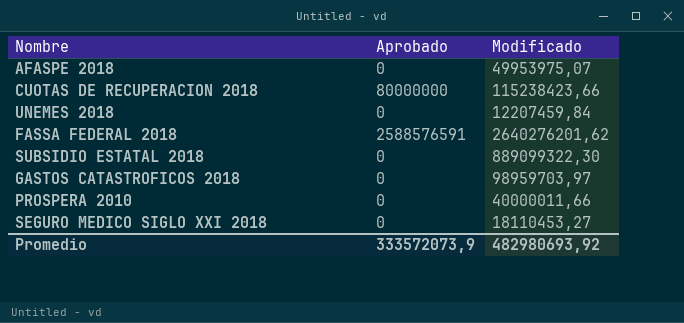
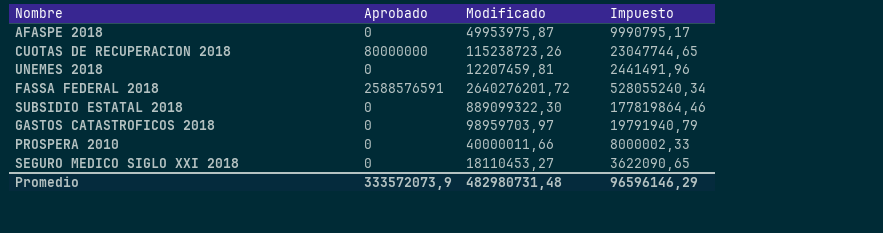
column Impuesto | formula: none -> [Modificado] * 0,2
AFASPE 2018 | Modificado: 49953975,07 -> 49953975,87
CUOTAS DE RECUPERACION 2018 | Modificado: 115238423,66 -> 115238723,26
UNEMES 2018 | Modificado: 12207459,84 -> 12207459,81
FASSA FEDERAL 2018 | Modificado: 2640276201,62 -> 2640276201,72
Promedio | Modificado: 482980693,92 -> 482980731,48

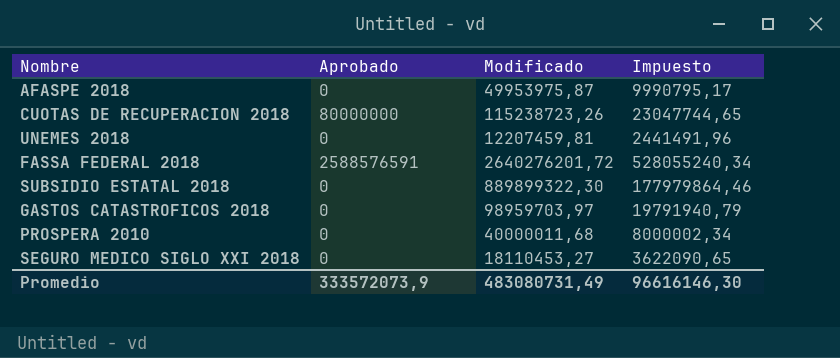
SUBSIDIO ESTATAL 2018 | Modificado: 889099322,30 -> 889899322,30
SUBSIDIO ESTATAL 2018 | Impuesto: 177819864,46 -> 177979864,46
PROSPERA 2010 | Modificado: 40000011,66 -> 40000011,68
PROSPERA 2010 | Impuesto: 8000002,33 -> 8000002,34
Promedio | Modificado: 482980731,48 -> 483080731,49
Promedio | Impuesto: 96596146,29 -> 96616146,30

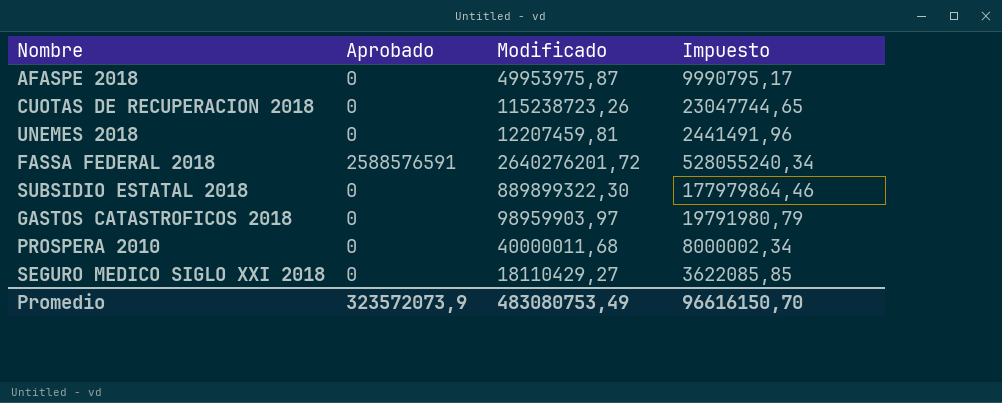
CUOTAS DE RECUPERACION 2018 | Aprobado: 80000000 -> 0
GASTOS CATASTROFICOS 2018 | Modificado: 98959703,97 -> 98959903,97
GASTOS CATASTROFICOS 2018 | Impuesto: 19791940,79 -> 19791980,79
SEGURO MEDICO SIGLO XXI 2018 | Modificado: 18110453,27 -> 18110429,27
SEGURO MEDICO SIGLO XXI 2018 | Impuesto: 3622090,65 -> 3622085,85
Promedio | Aprobado: 333572073,9 -> 323572073,9
Promedio | Modificado: 483080731,49 -> 483080753,49
Promedio | Impuesto: 96616146,30 -> 96616150,70

